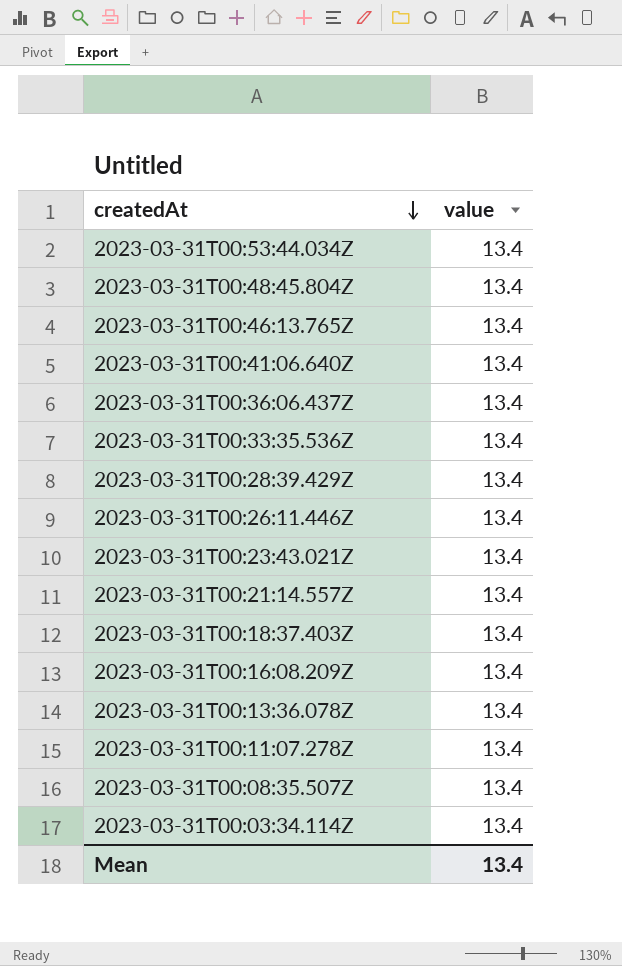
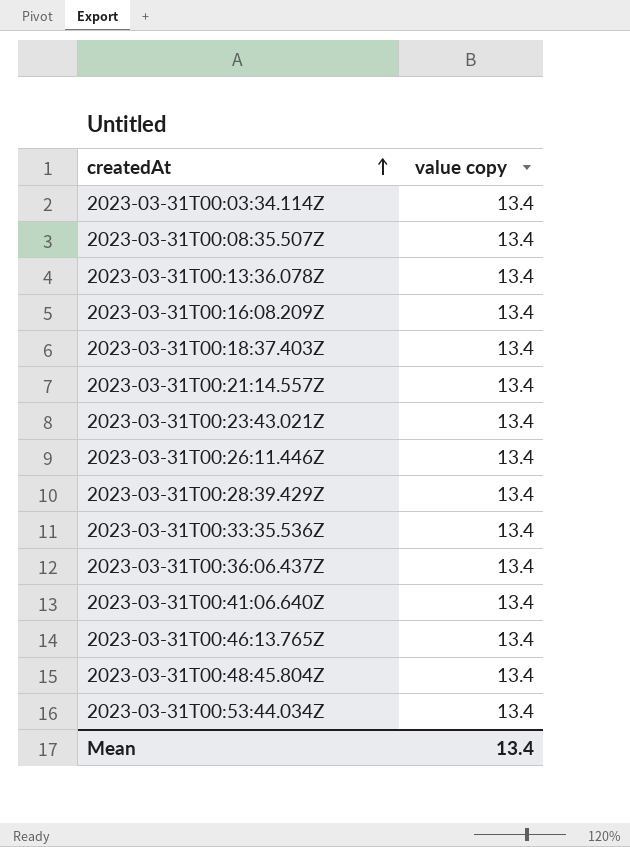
row order: createdAt descending -> createdAt ascending
column name: value -> value copy
row 2023-03-31T00:11:07.278Z: 13.4 -> none

